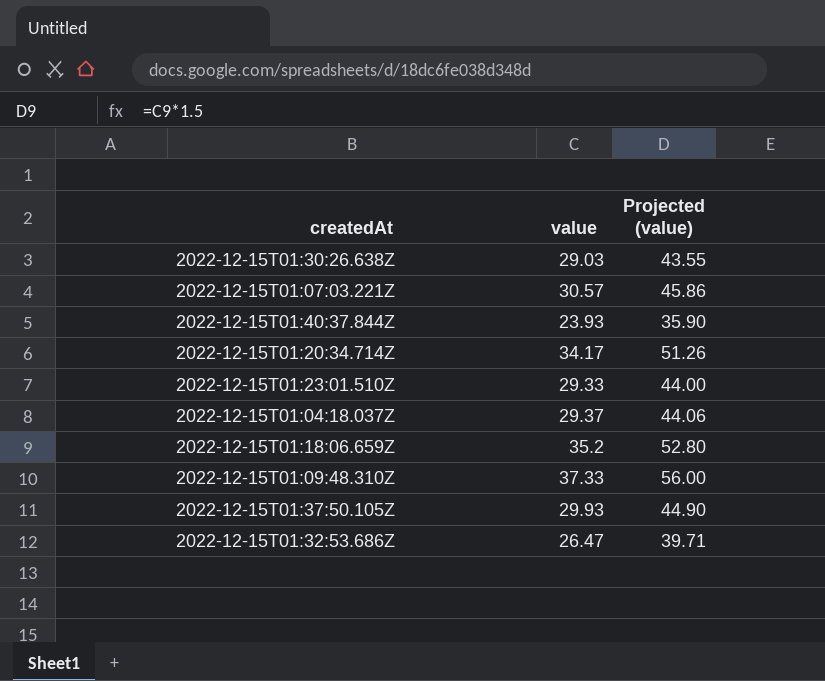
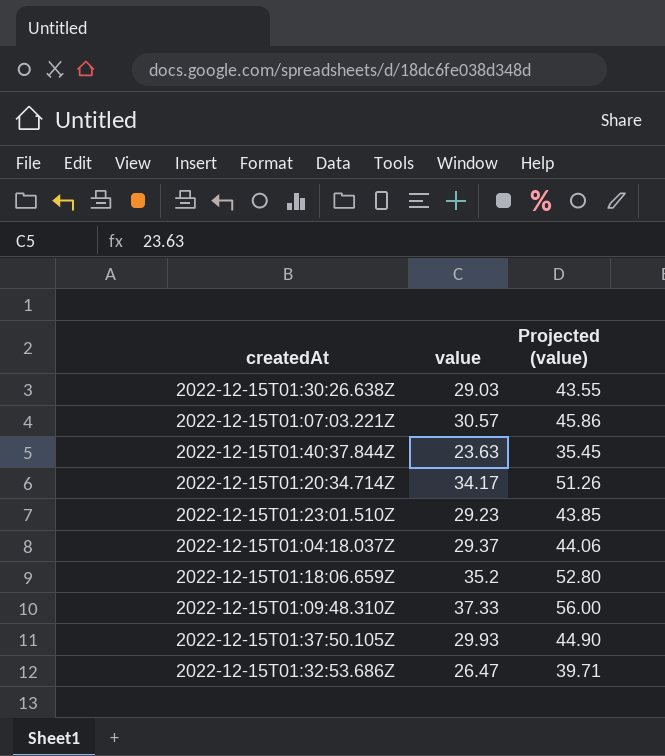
2022-12-15T01:40:37.844Z | value: 23.93 -> 23.63
2022-12-15T01:40:37.844Z | Projected (value): 35.90 -> 35.45
2022-12-15T01:23:01.510Z | value: 29.33 -> 29.23
2022-12-15T01:23:01.510Z | Projected (value): 44.00 -> 43.85

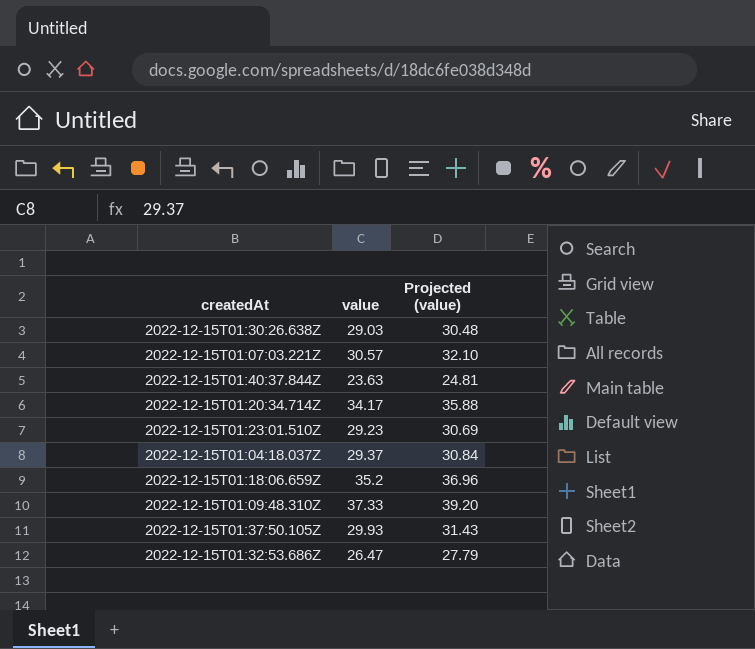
column Projected (value) | formula: [value] * 1.5 -> [value] * 1.05

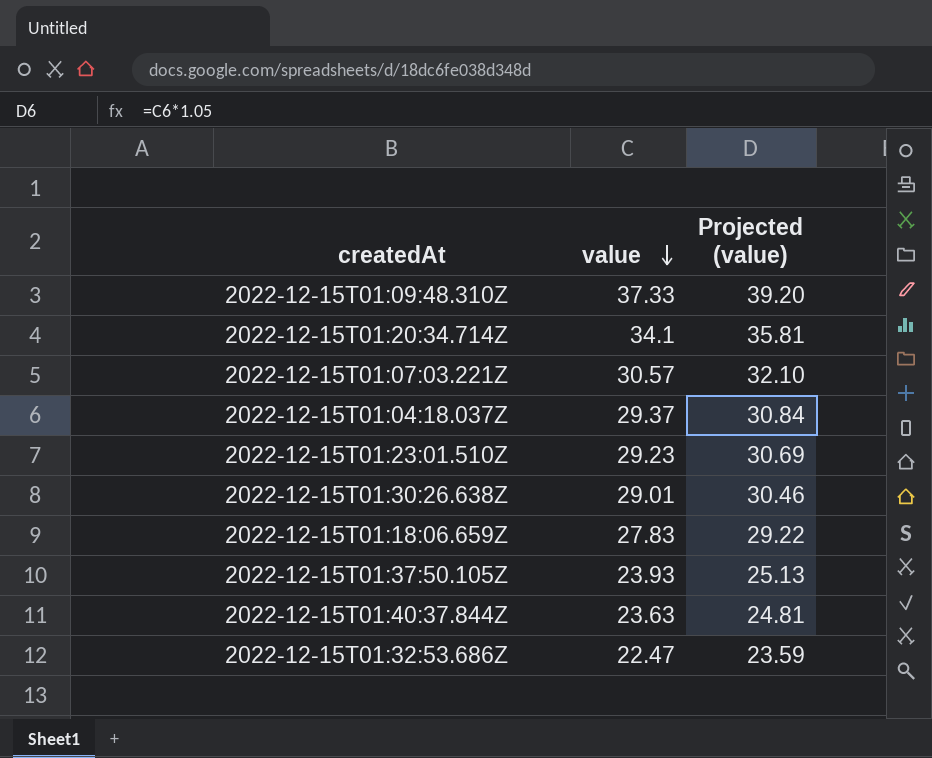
row order: none -> value descending
2022-12-15T01:20:34.714Z | value: 34.17 -> 34.1
2022-12-15T01:20:34.714Z | Projected (value): 35.88 -> 35.81
2022-12-15T01:30:26.638Z | value: 29.03 -> 29.01
2022-12-15T01:30:26.638Z | Projected (value): 30.48 -> 30.46
2022-12-15T01:18:06.659Z | value: 35.2 -> 27.83
2022-12-15T01:18:06.659Z | Projected (value): 36.96 -> 29.22
2022-12-15T01:37:50.105Z | value: 29.93 -> 23.93
2022-12-15T01:37:50.105Z | Projected (value): 31.43 -> 25.13
2022-12-15T01:32:53.686Z | value: 26.47 -> 22.47
2022-12-15T01:32:53.686Z | Projected (value): 27.79 -> 23.59

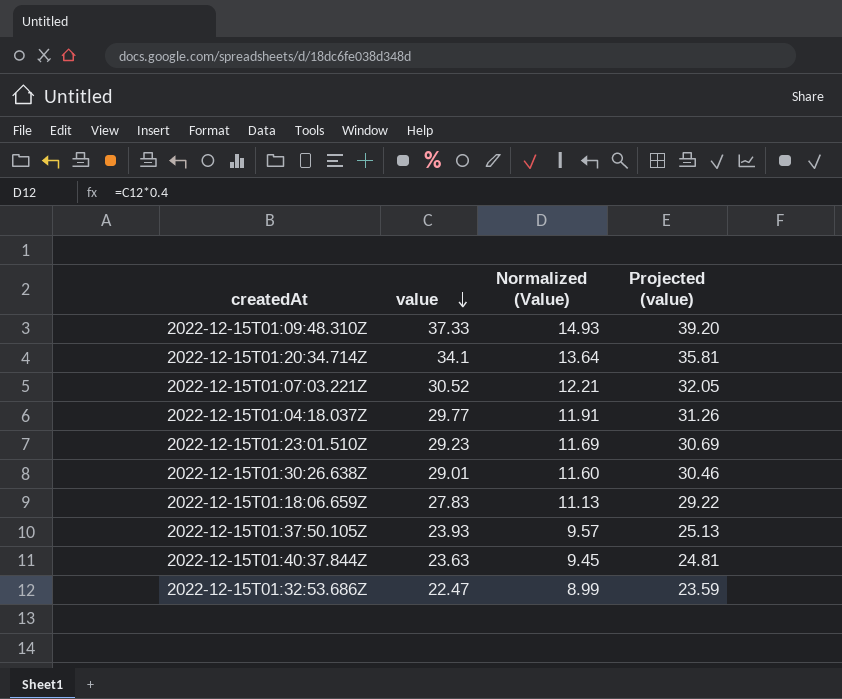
column Normalized (Value) | formula: none -> [value] * 0.4
2022-12-15T01:07:03.221Z | value: 30.57 -> 30.52
2022-12-15T01:07:03.221Z | Projected (value): 32.10 -> 32.05
2022-12-15T01:04:18.037Z | value: 29.37 -> 29.77
2022-12-15T01:04:18.037Z | Projected (value): 30.84 -> 31.26

